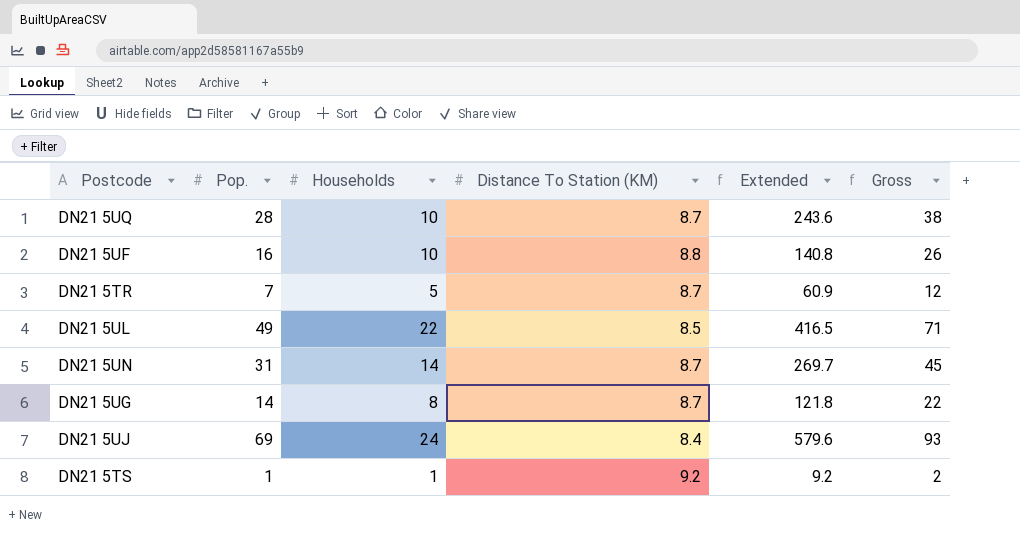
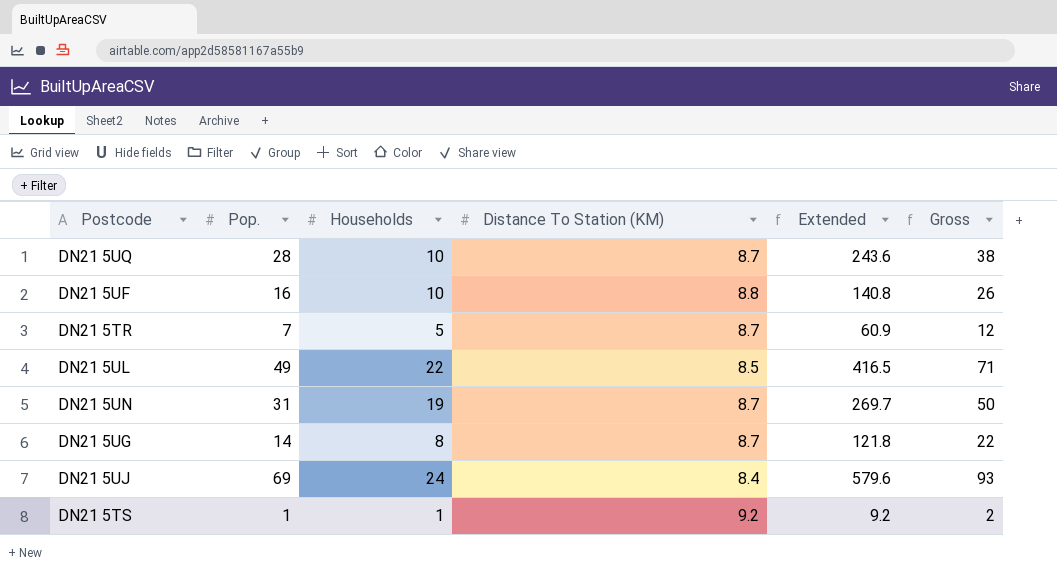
DN21 5UN | Households: 14 -> 19
DN21 5UN | Gross: 45 -> 50

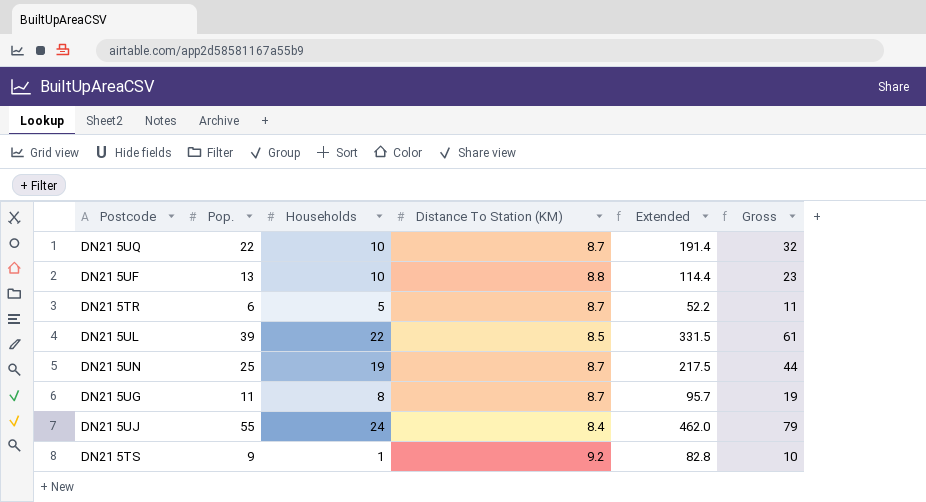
DN21 5UQ | Pop.: 28 -> 22
DN21 5UQ | Extended: 243.6 -> 191.4
DN21 5UQ | Gross: 38 -> 32
DN21 5UF | Pop.: 16 -> 13
DN21 5UF | Extended: 140.8 -> 114.4
DN21 5UF | Gross: 26 -> 23
DN21 5TR | Pop.: 7 -> 6
DN21 5TR | Extended: 60.9 -> 52.2
DN21 5TR | Gross: 12 -> 11
DN21 5UL | Pop.: 49 -> 39
DN21 5UL | Extended: 416.5 -> 331.5
DN21 5UL | Gross: 71 -> 61
DN21 5UN | Pop.: 31 -> 25
DN21 5UN | Extended: 269.7 -> 217.5
DN21 5UN | Gross: 50 -> 44
DN21 5UG | Pop.: 14 -> 11
DN21 5UG | Extended: 121.8 -> 95.7
DN21 5UG | Gross: 22 -> 19
DN21 5UJ | Pop.: 69 -> 55
DN21 5UJ | Extended: 579.6 -> 462.0
DN21 5UJ | Gross: 93 -> 79
DN21 5TS | Pop.: 1 -> 9
DN21 5TS | Extended: 9.2 -> 82.8
DN21 5TS | Gross: 2 -> 10

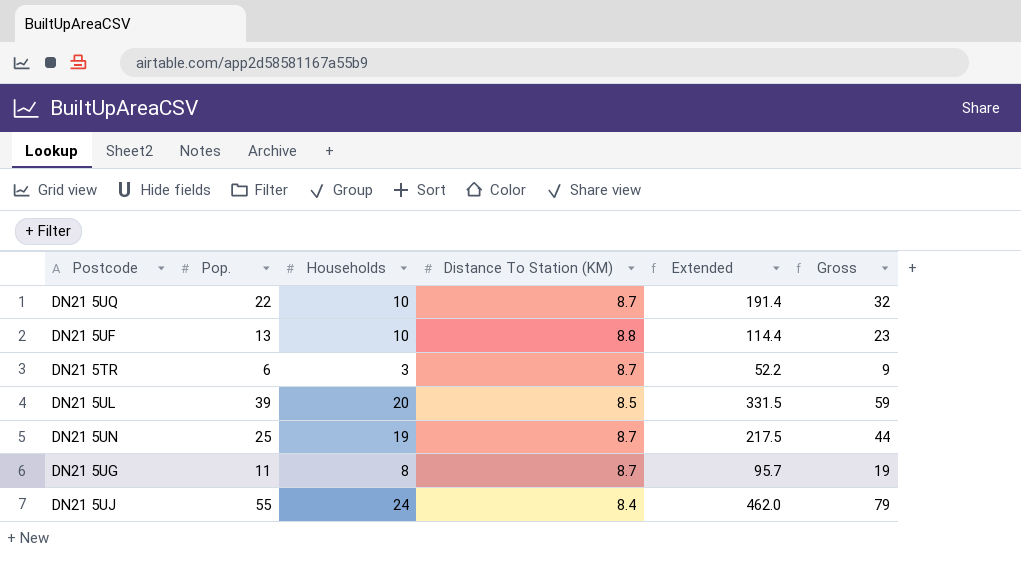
row DN21 5TS: 9 | 1 | 9.2 | 82.8 | 10 -> none
DN21 5TR | Households: 5 -> 3
DN21 5TR | Gross: 11 -> 9
DN21 5UL | Households: 22 -> 20
DN21 5UL | Gross: 61 -> 59

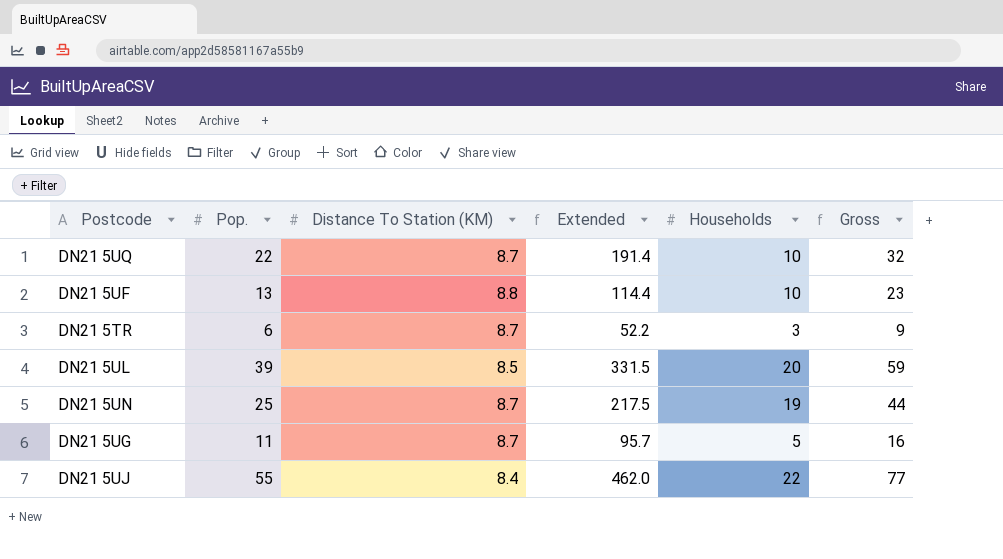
column Households | position: 3 -> 5
DN21 5UG | Households: 8 -> 5
DN21 5UG | Gross: 19 -> 16
DN21 5UJ | Households: 24 -> 22
DN21 5UJ | Gross: 79 -> 77

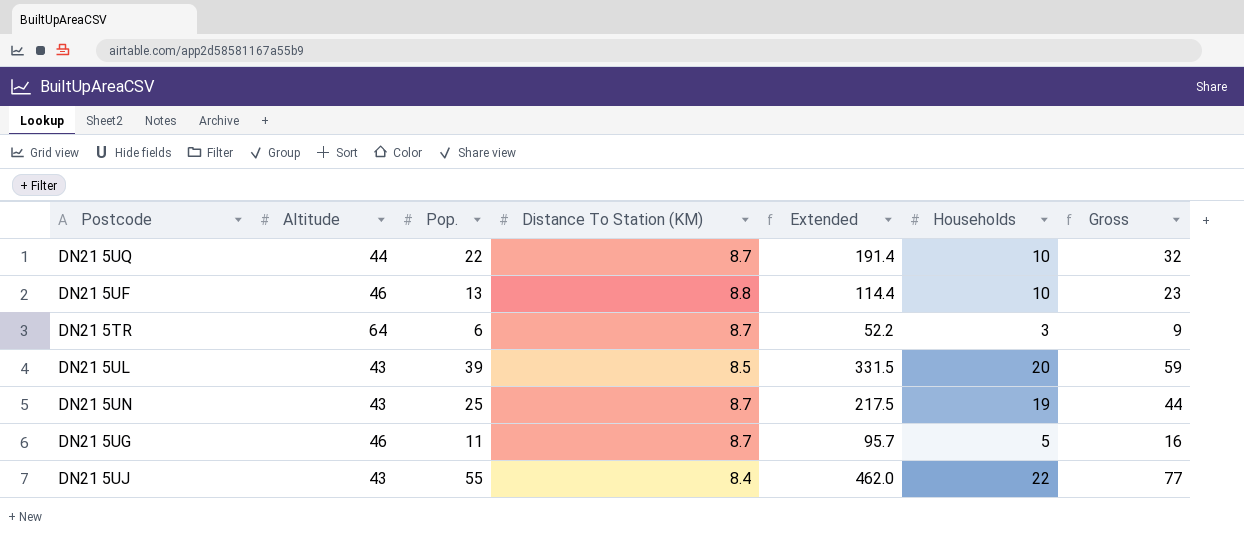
column Altitude | position: none -> 2

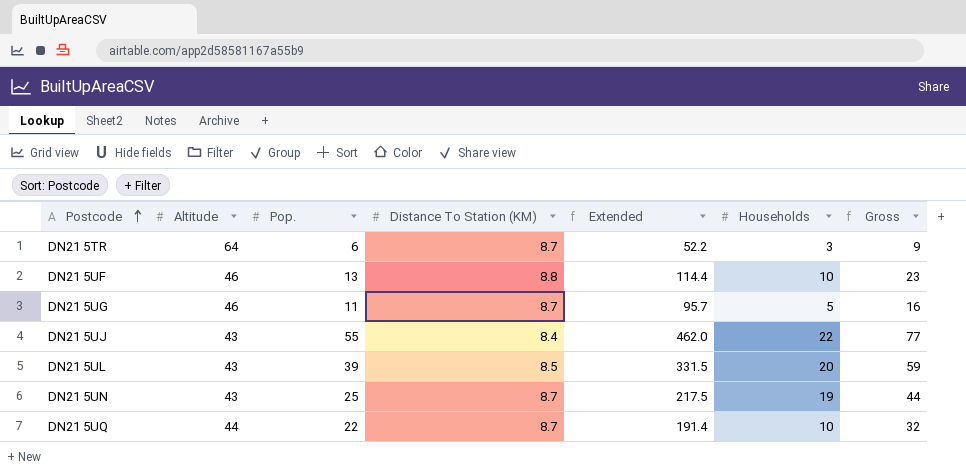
row order: none -> Postcode ascending

